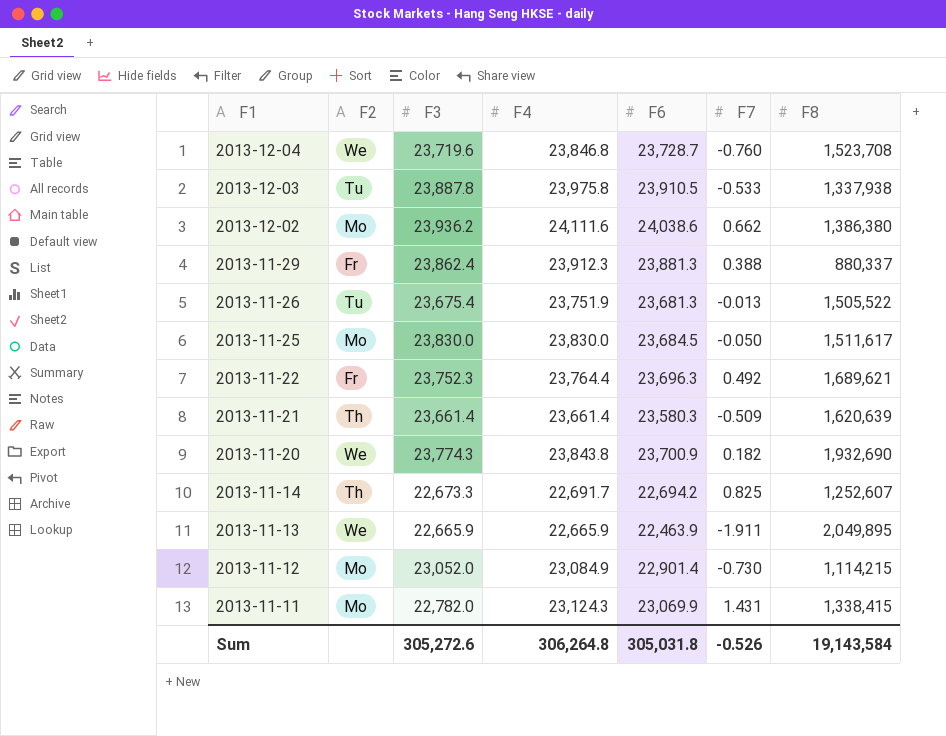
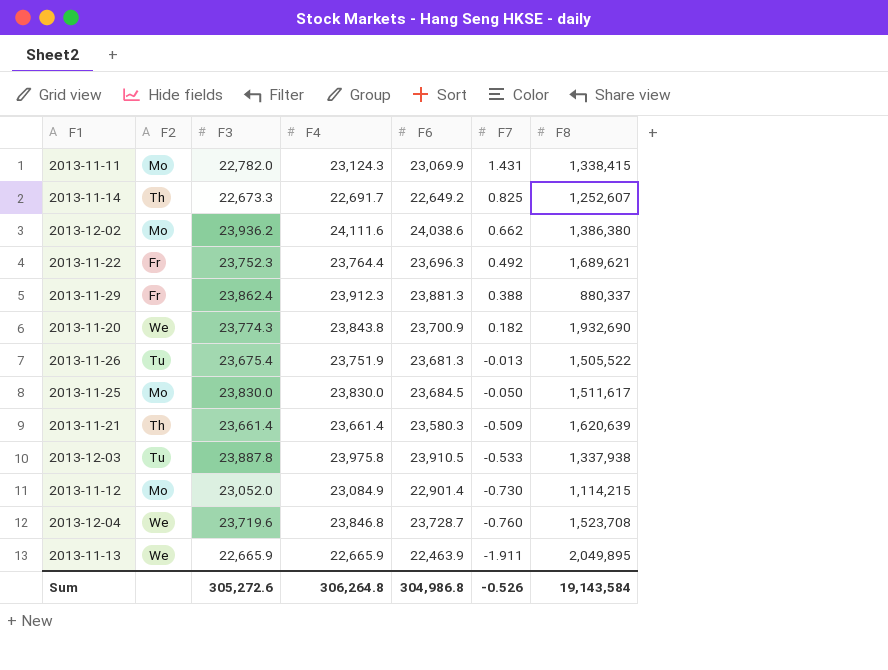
row order: F1 descending -> F7 descending
2013-11-14 | F6: 22,694.2 -> 22,649.2
Sum | F6: 305,031.8 -> 304,986.8

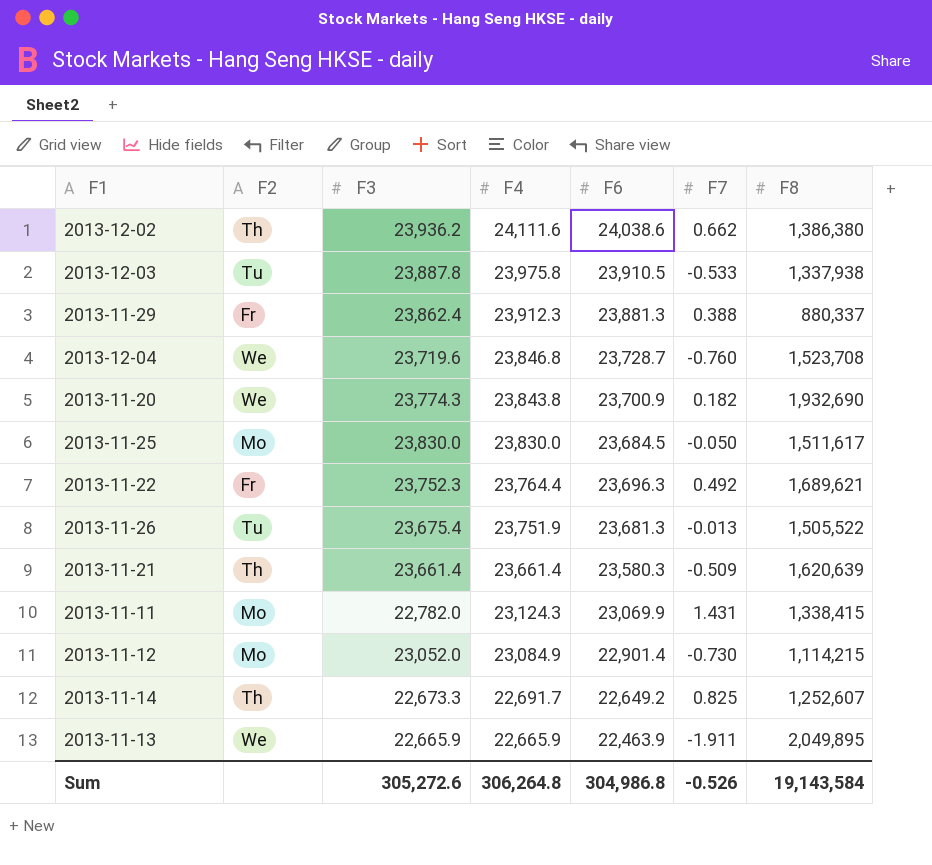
row order: F7 descending -> F4 descending
2013-12-02 | F2: Mo -> Th

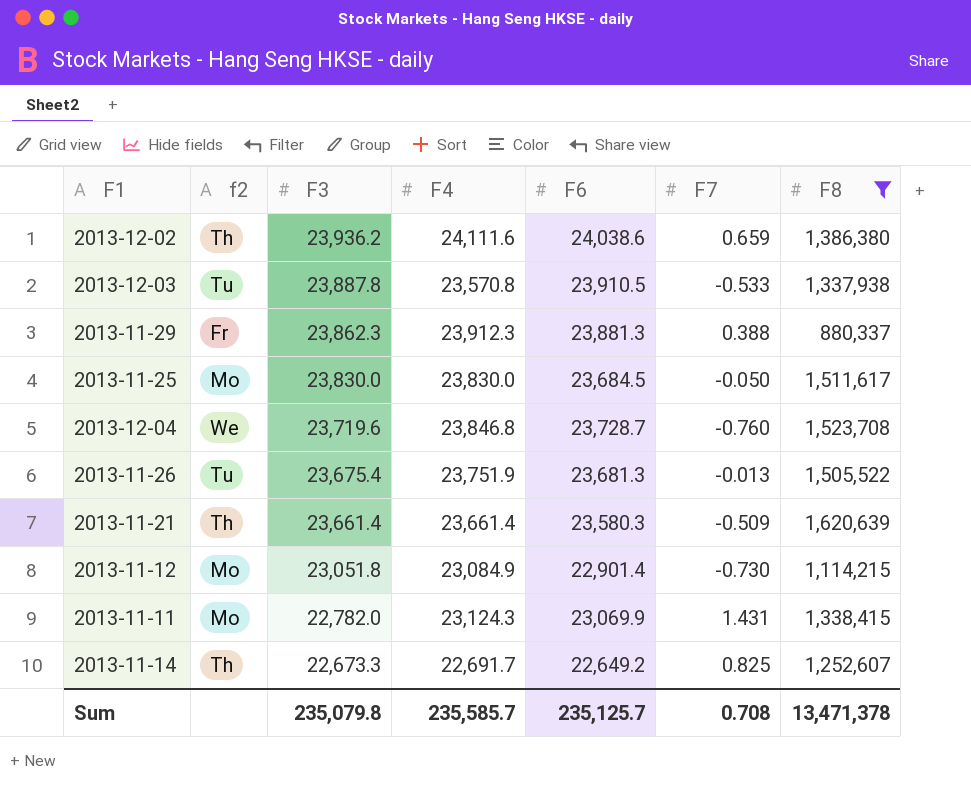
filter: none -> F8 <= 1,620,639
row order: F4 descending -> F3 descending
column name: F2 -> f2
2013-12-02 | F7: 0.662 -> 0.659
2013-12-03 | F4: 23,975.8 -> 23,570.8
2013-11-29 | F3: 23,862.4 -> 23,862.3
2013-11-12 | F3: 23,052.0 -> 23,051.8
Sum | F3: 305,272.6 -> 235,079.8
Sum | F4: 306,264.8 -> 235,585.7
Sum | F6: 304,986.8 -> 235,125.7
Sum | F7: -0.526 -> 0.708
Sum | F8: 19,143,584 -> 13,471,378

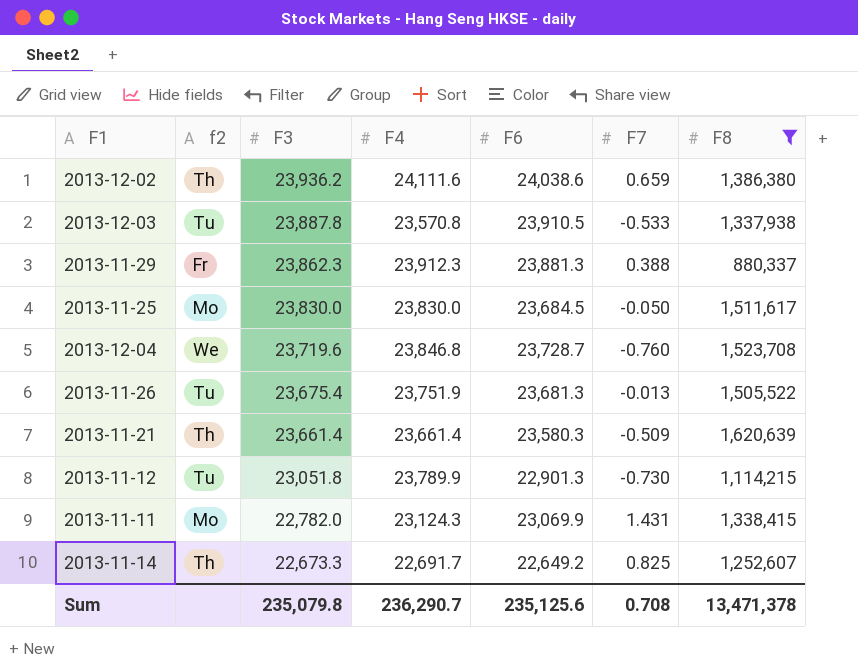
2013-11-12 | f2: Mo -> Tu
2013-11-12 | F4: 23,084.9 -> 23,789.9
2013-11-12 | F6: 22,901.4 -> 22,901.3
Sum | F4: 235,585.7 -> 236,290.7
Sum | F6: 235,125.7 -> 235,125.6

